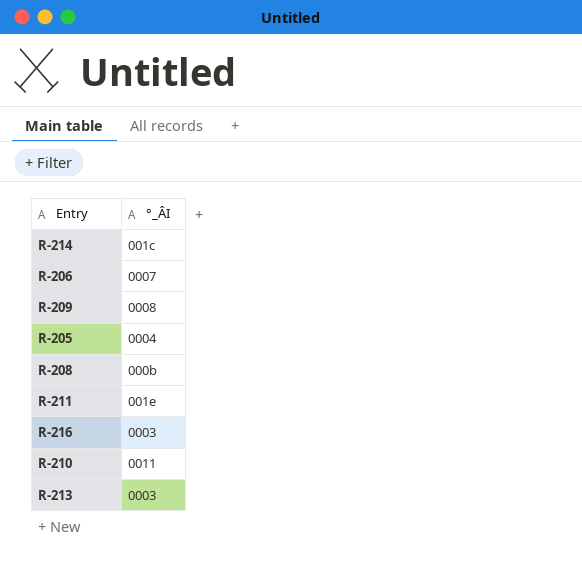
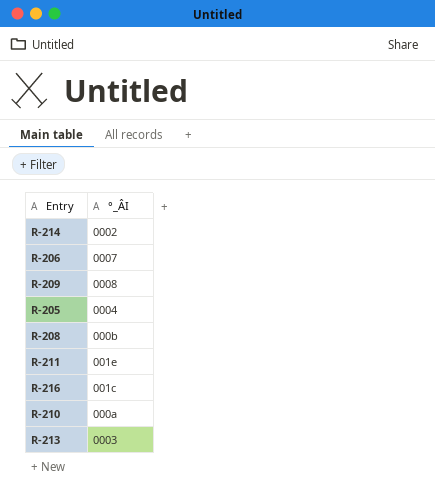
R-214 | °_ÂI: 001c -> 0002
R-216 | °_ÂI: 0003 -> 001c
R-210 | °_ÂI: 0011 -> 000a

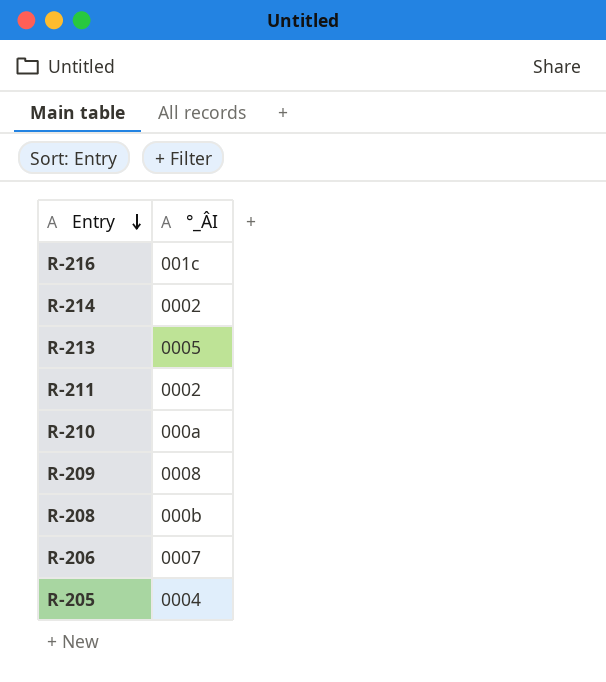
row order: none -> Entry descending
R-213 | °_ÂI: 0003 -> 0005
R-211 | °_ÂI: 001e -> 0002

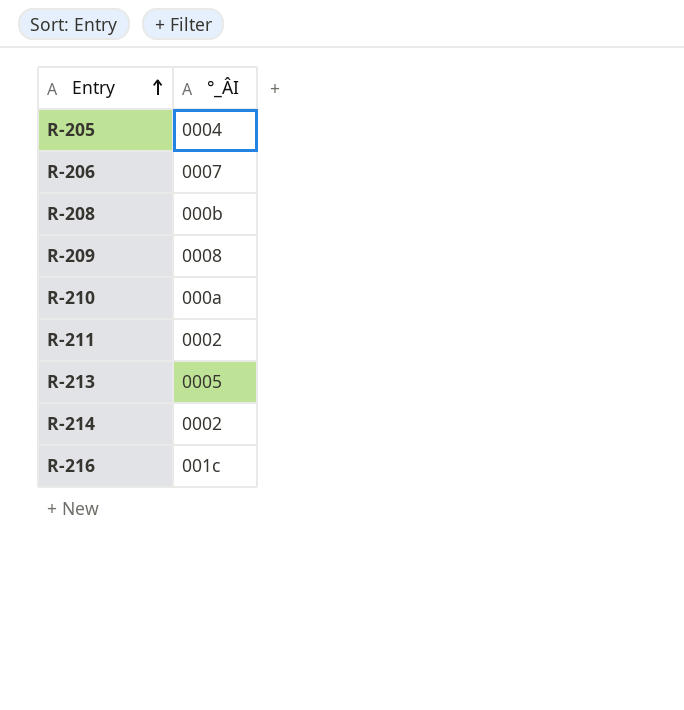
row order: Entry descending -> Entry ascending

